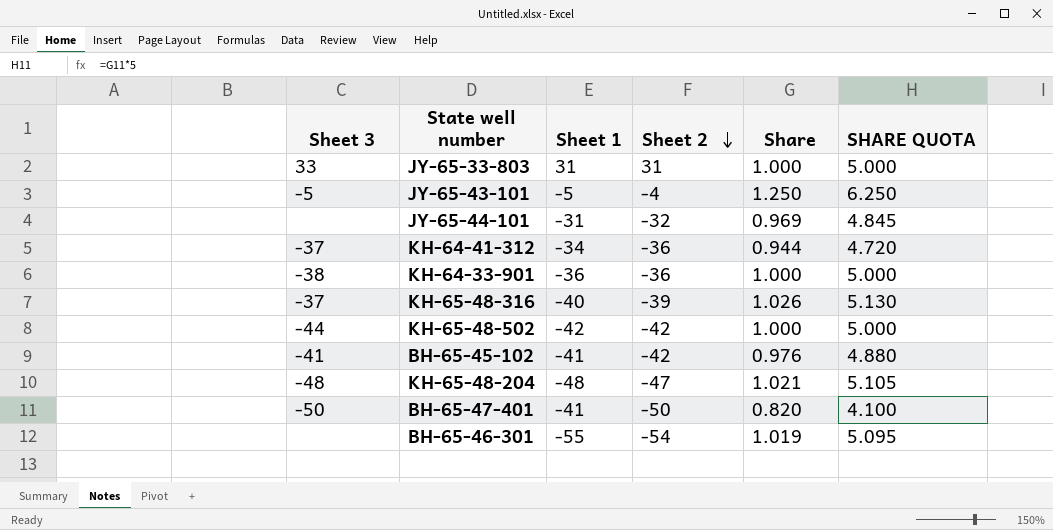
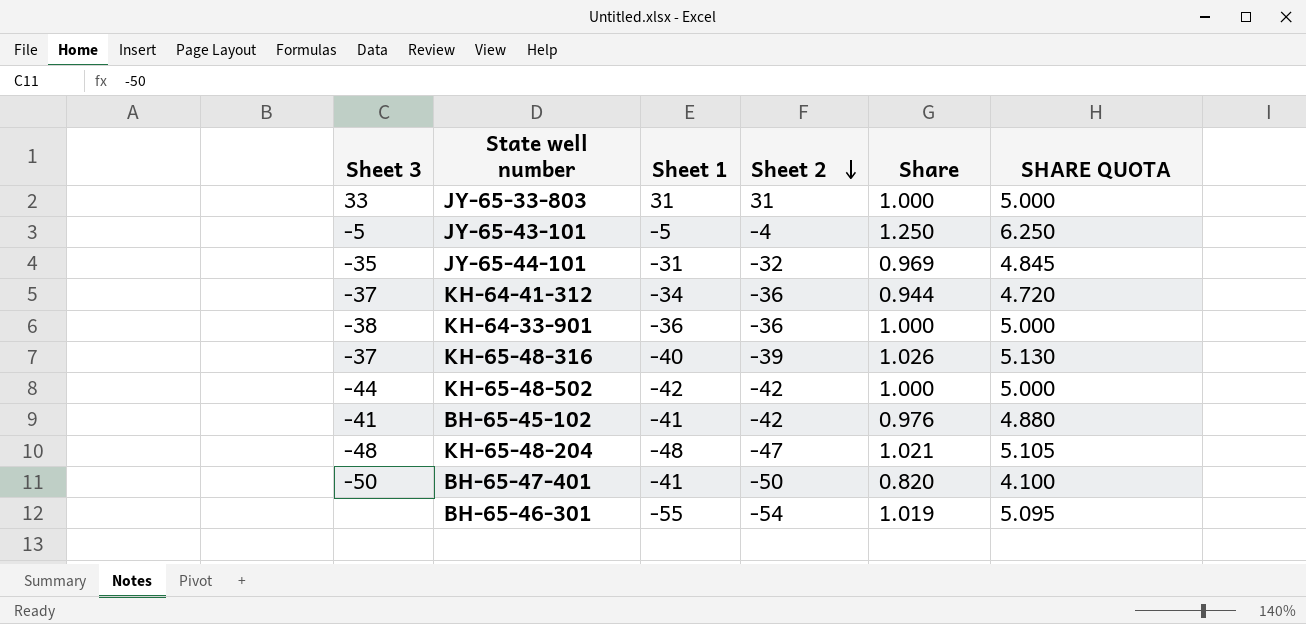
JY-65-44-101 | Sheet 3: none -> -35

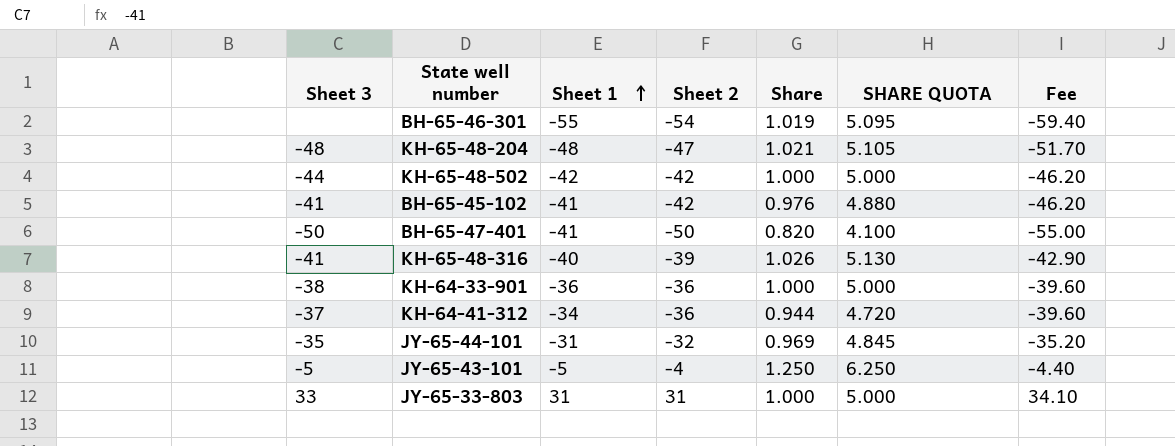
row order: Sheet 2 descending -> Sheet 1 ascending
column Fee | formula: none -> [Sheet 2] * 1.1
KH-65-48-316 | Sheet 3: -37 -> -41

